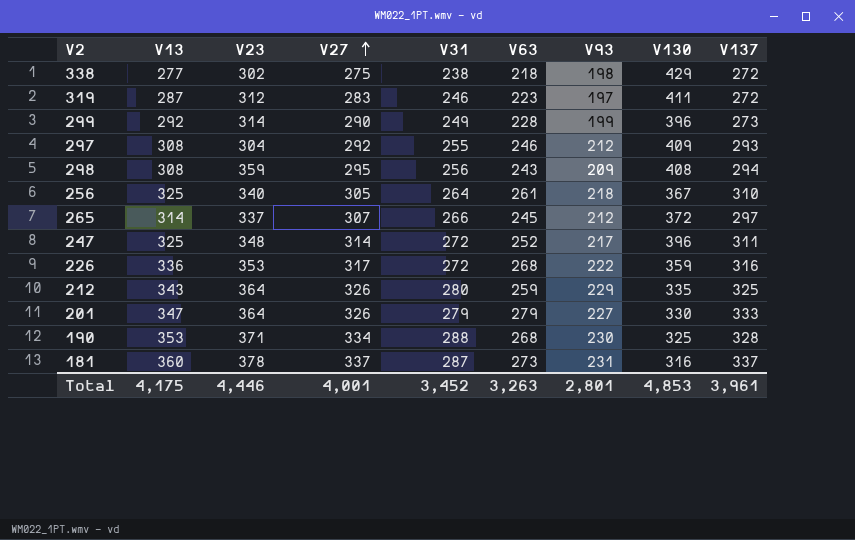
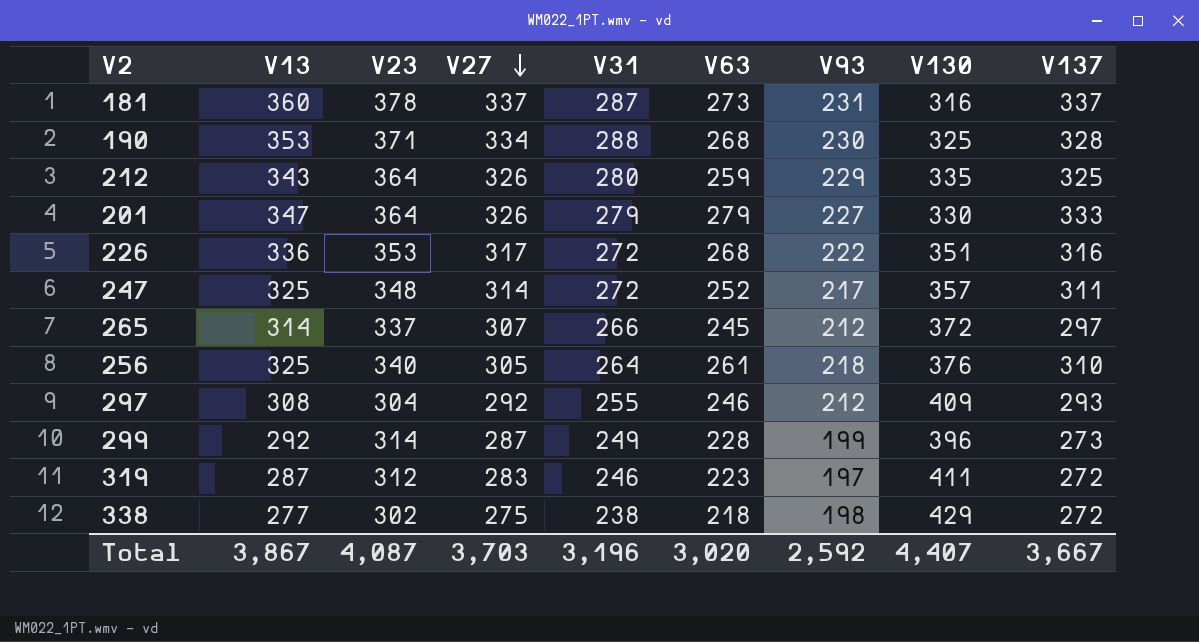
row order: V27 ascending -> V27 descending
row 298: 308 | 359 | 295 | 256 | 243 | 209 | 408 | 294 -> none
226 | V130: 359 -> 351
247 | V130: 396 -> 357
256 | V130: 367 -> 376
299 | V27: 290 -> 287
Total | V13: 4,175 -> 3,867
Total | V23: 4,446 -> 4,087
Total | V27: 4,001 -> 3,703
Total | V31: 3,452 -> 3,196
Total | V63: 3,263 -> 3,020
Total | V93: 2,801 -> 2,592
Total | V130: 4,853 -> 4,407
Total | V137: 3,961 -> 3,667

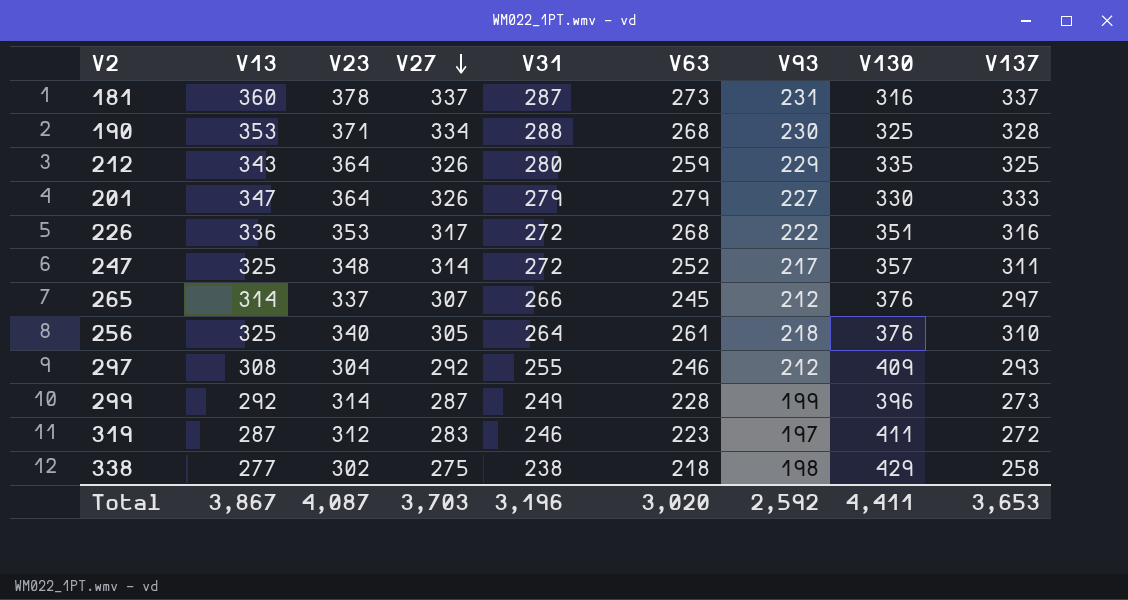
265 | V130: 372 -> 376
338 | V137: 272 -> 258
Total | V130: 4,407 -> 4,411
Total | V137: 3,667 -> 3,653

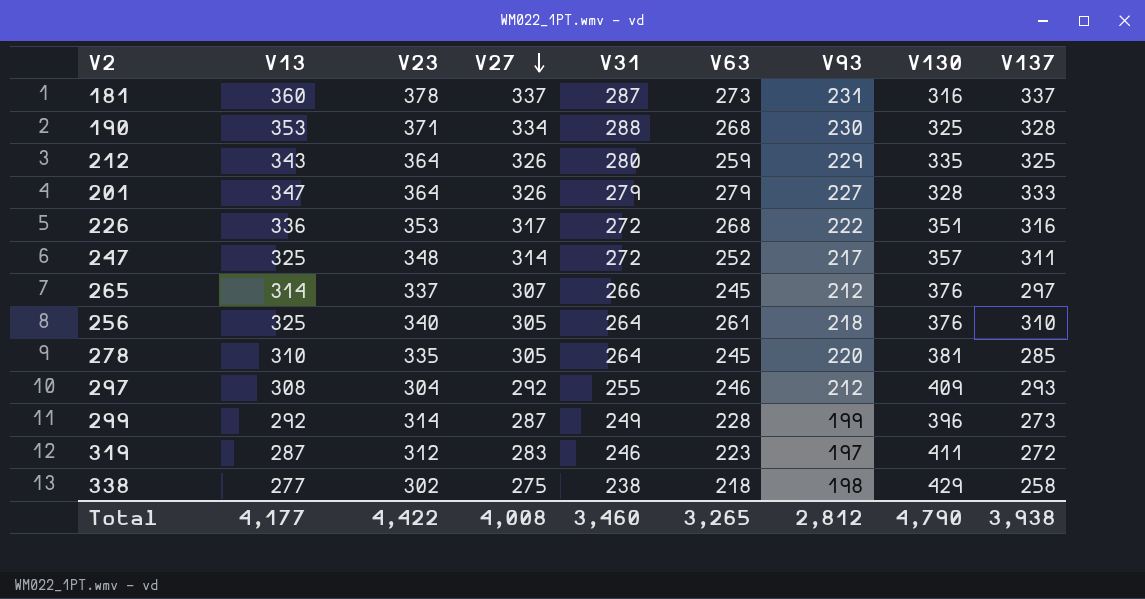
201 | V130: 330 -> 328
row 278: none -> 310 | 335 | 305 | 264 | 245 | 220 | 381 | 285
Total | V13: 3,867 -> 4,177
Total | V23: 4,087 -> 4,422
Total | V27: 3,703 -> 4,008
Total | V31: 3,196 -> 3,460
Total | V63: 3,020 -> 3,265
Total | V93: 2,592 -> 2,812
Total | V130: 4,411 -> 4,790
Total | V137: 3,653 -> 3,938

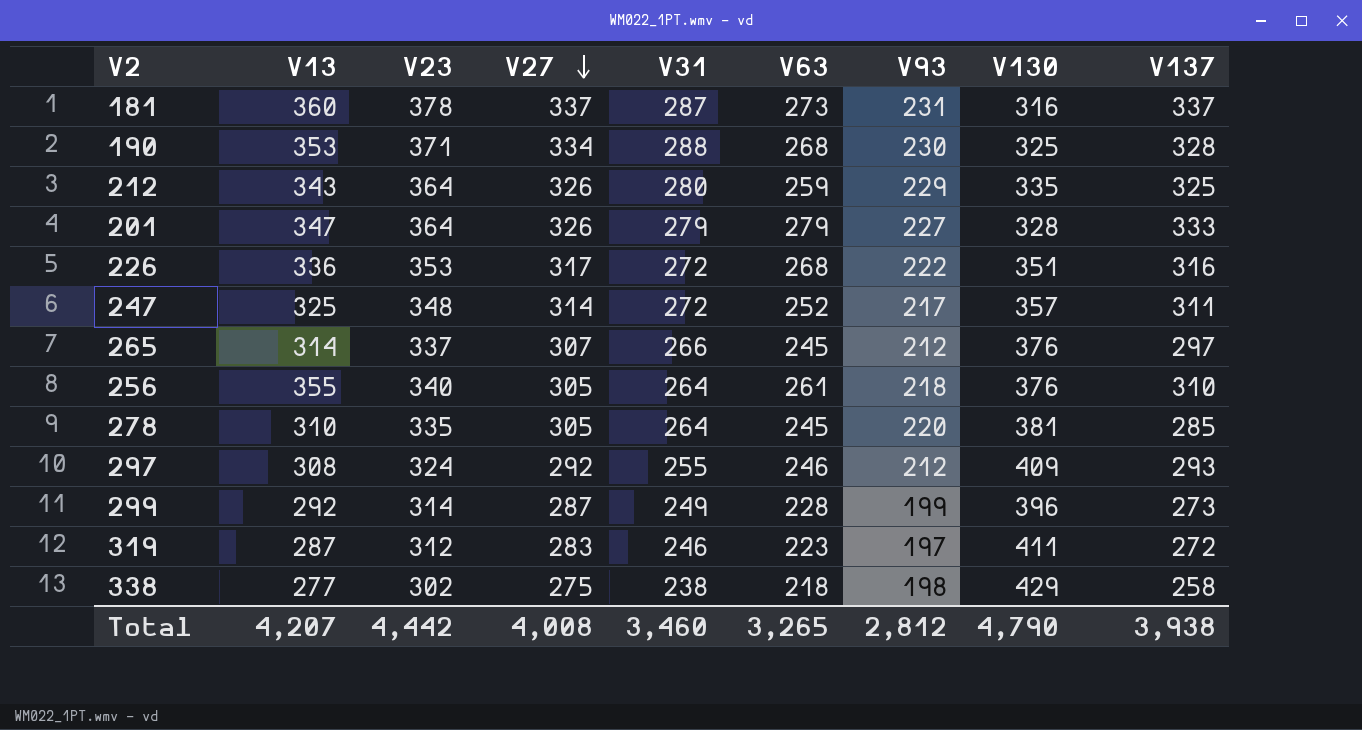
256 | V13: 325 -> 355
297 | V23: 304 -> 324
Total | V13: 4,177 -> 4,207
Total | V23: 4,422 -> 4,442

